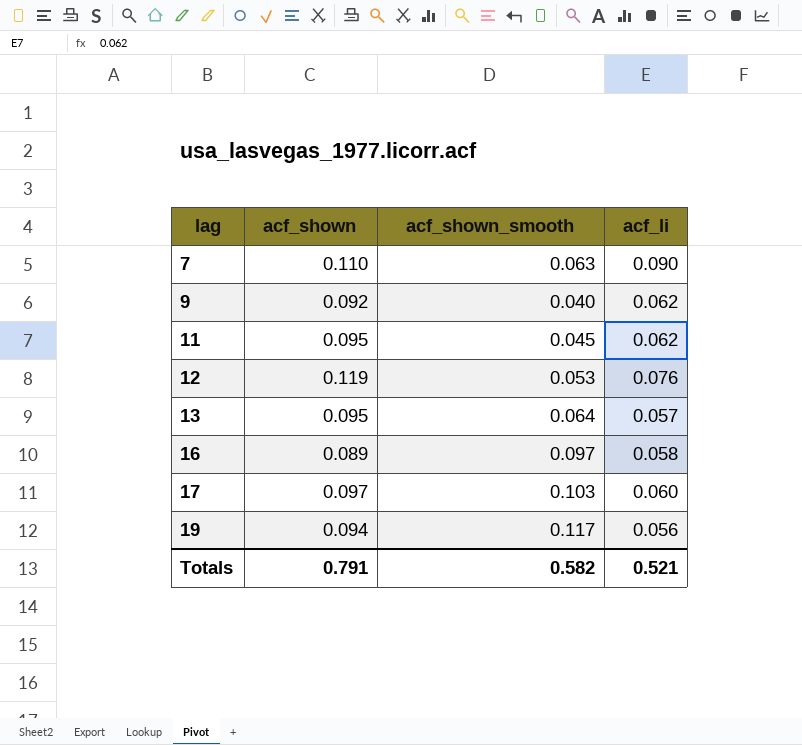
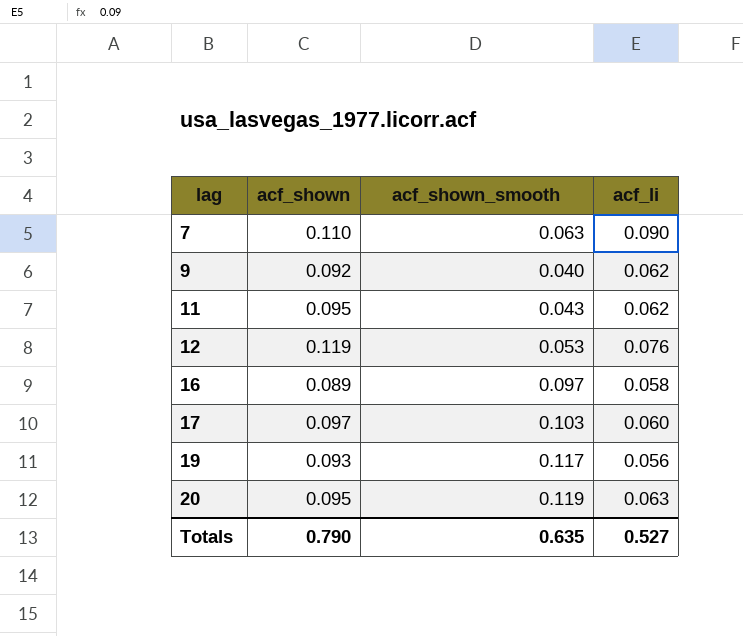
row 13: 0.095 | 0.064 | 0.057 -> none
11 | acf_shown_smooth: 0.045 -> 0.043
19 | acf_shown: 0.094 -> 0.093
row 20: none -> 0.095 | 0.119 | 0.063
Totals | acf_shown: 0.791 -> 0.790
Totals | acf_shown_smooth: 0.582 -> 0.635
Totals | acf_li: 0.521 -> 0.527

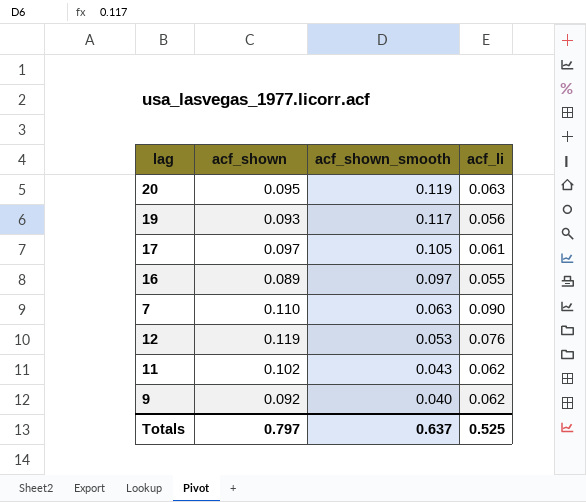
row order: lag ascending -> acf_shown_smooth descending
17 | acf_shown_smooth: 0.103 -> 0.105
17 | acf_li: 0.060 -> 0.061
16 | acf_li: 0.058 -> 0.055
11 | acf_shown: 0.095 -> 0.102
Totals | acf_shown: 0.790 -> 0.797
Totals | acf_shown_smooth: 0.635 -> 0.637
Totals | acf_li: 0.527 -> 0.525

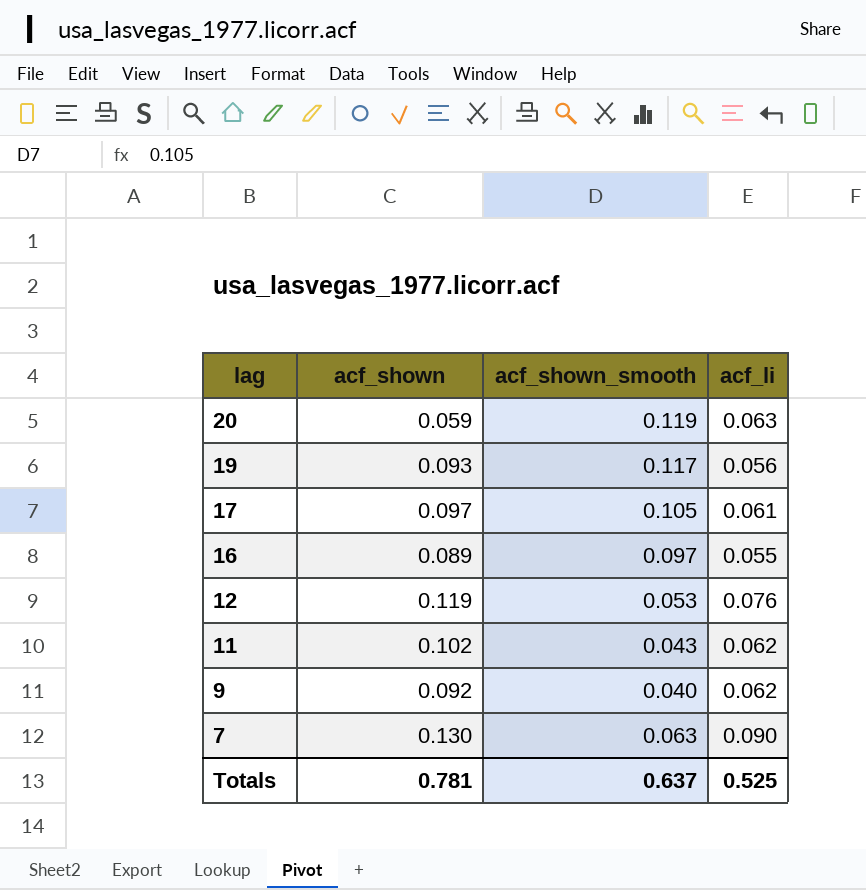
row order: acf_shown_smooth descending -> lag descending
20 | acf_shown: 0.095 -> 0.059
7 | acf_shown: 0.110 -> 0.130
Totals | acf_shown: 0.797 -> 0.781

